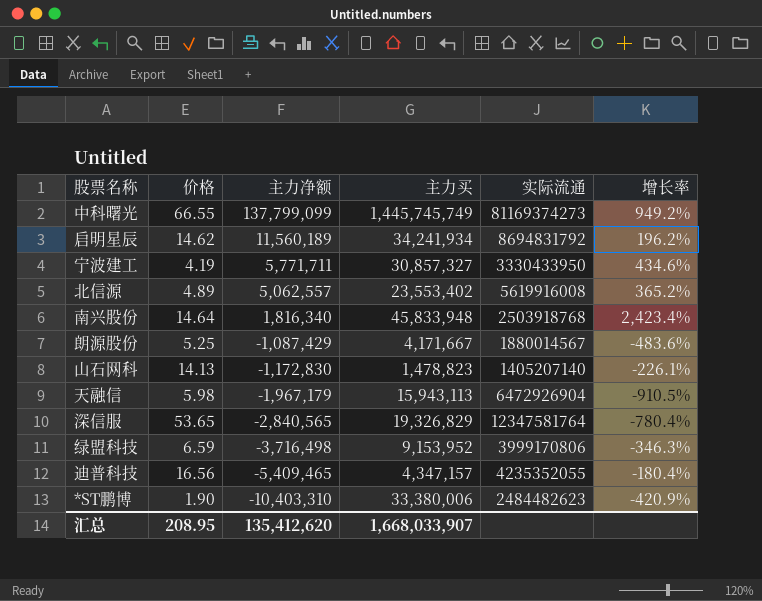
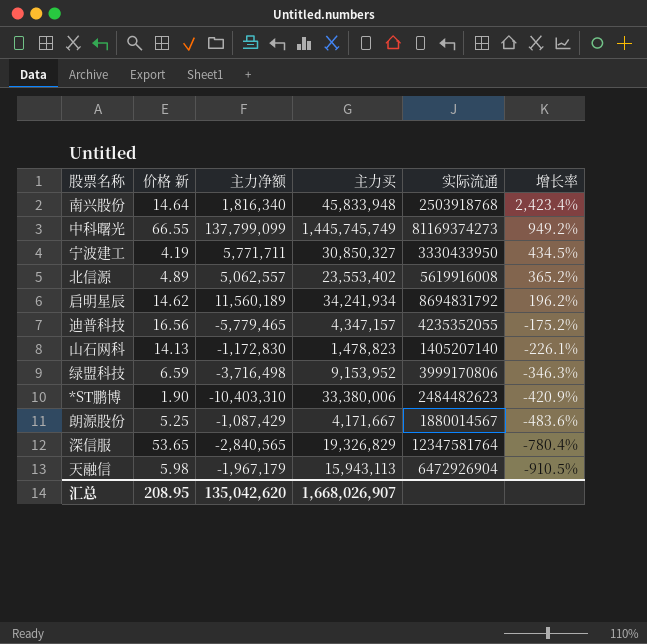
row order: 主力净额 descending -> 增长率 descending
column name: 价格 -> 价格 新
宁波建工 | 主力买: 30,857,327 -> 30,850,327
宁波建工 | 增长率: 434.6% -> 434.5%
迪普科技 | 主力净额: -5,409,465 -> -5,779,465
迪普科技 | 增长率: -180.4% -> -175.2%
汇总 | 主力净额: 135,412,620 -> 135,042,620
汇总 | 主力买: 1,668,033,907 -> 1,668,026,907

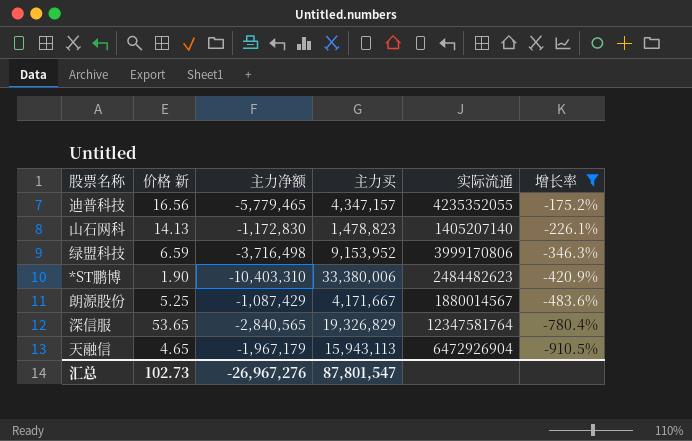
filter: none -> 增长率 <= -175.2%
天融信 | 价格 新: 5.98 -> 4.65
汇总 | 价格 新: 208.95 -> 102.73
汇总 | 主力净额: 135,042,620 -> -26,967,276
汇总 | 主力买: 1,668,026,907 -> 87,801,547

